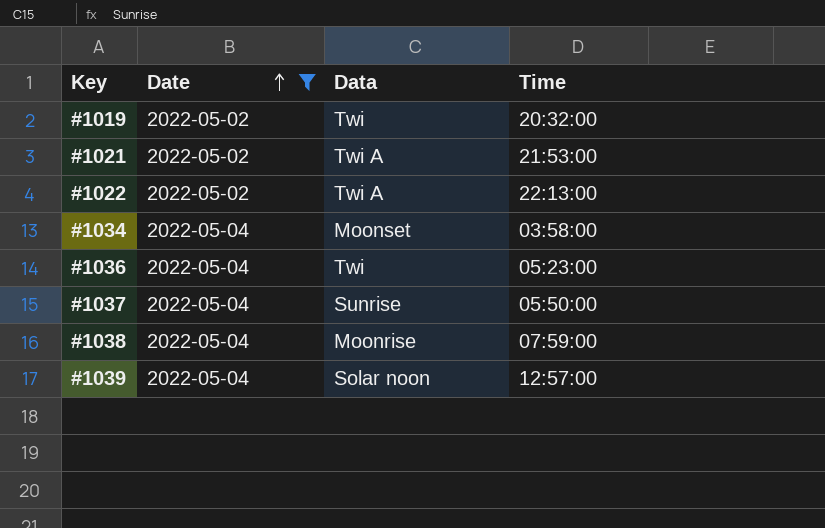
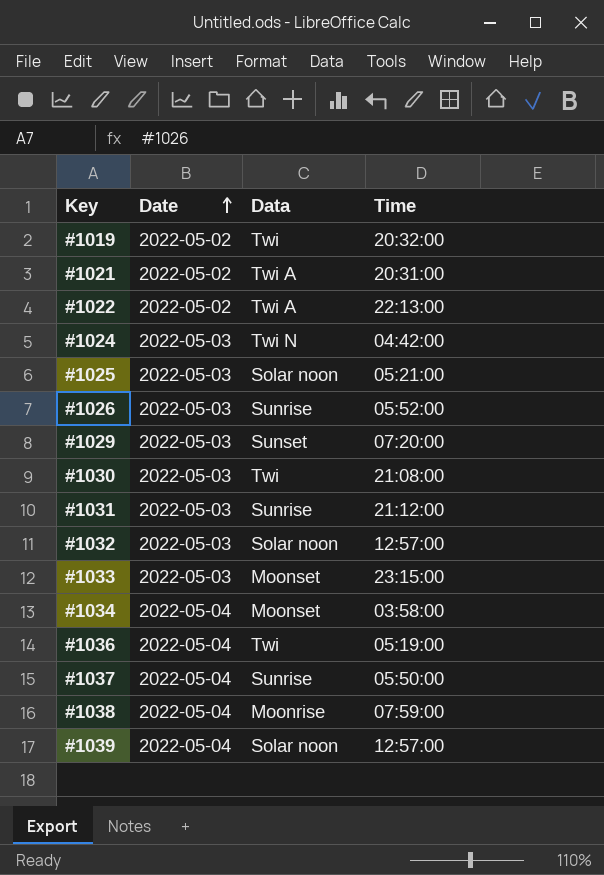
filter: Date != 2022-05-03 -> none
#1021 | Time: 21:53:00 -> 20:31:00
#1036 | Time: 05:23:00 -> 05:19:00

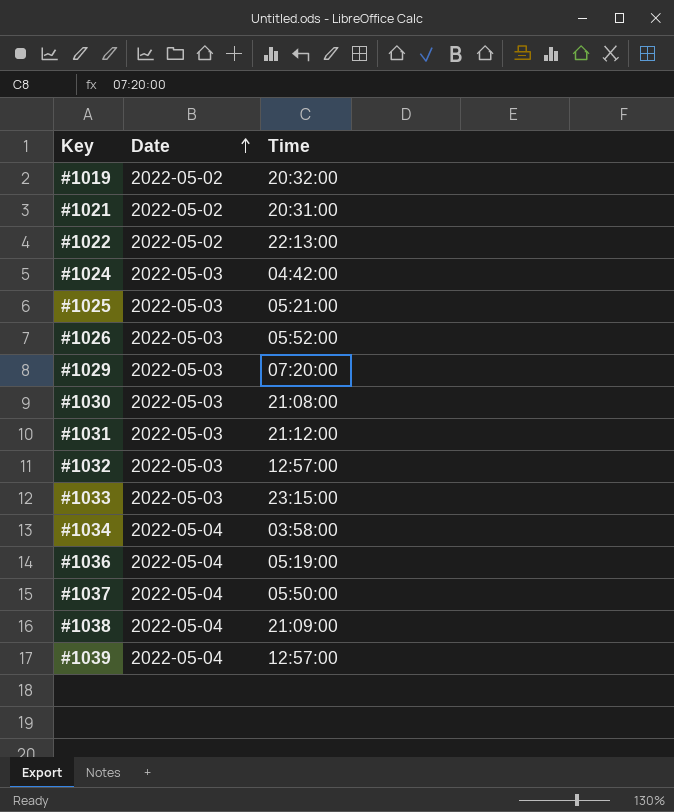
column Data | position: 3 -> none
#1038 | Time: 07:59:00 -> 21:09:00

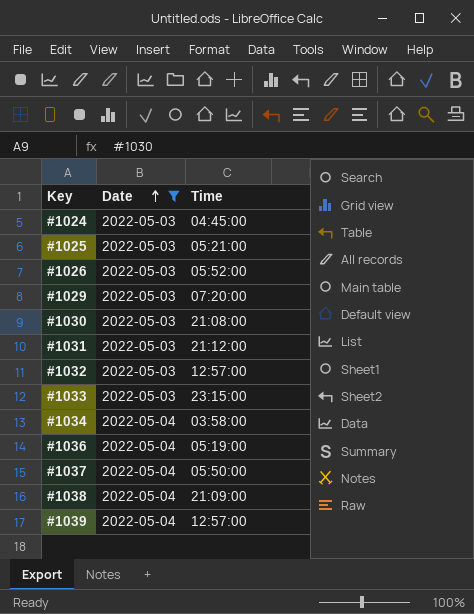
filter: none -> Date != 2022-05-02
#1024 | Time: 04:42:00 -> 04:45:00

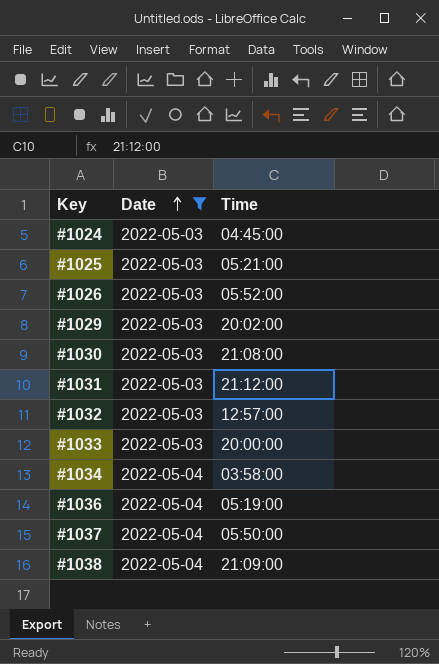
row #1039: 2022-05-04 | 12:57:00 -> none
#1029 | Time: 07:20:00 -> 20:02:00
#1033 | Time: 23:15:00 -> 20:00:00

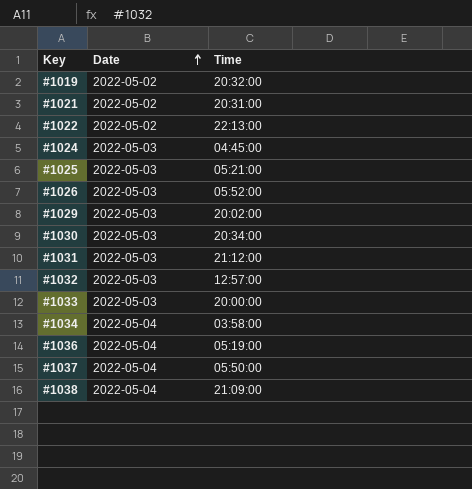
filter: Date != 2022-05-02 -> none
#1030 | Time: 21:08:00 -> 20:34:00

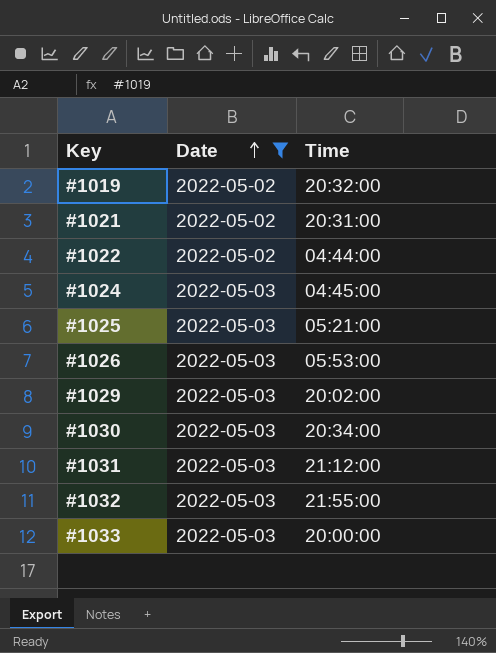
filter: none -> Date != 2022-05-04
#1022 | Time: 22:13:00 -> 04:44:00
#1026 | Time: 05:52:00 -> 05:53:00
#1032 | Time: 12:57:00 -> 21:55:00

